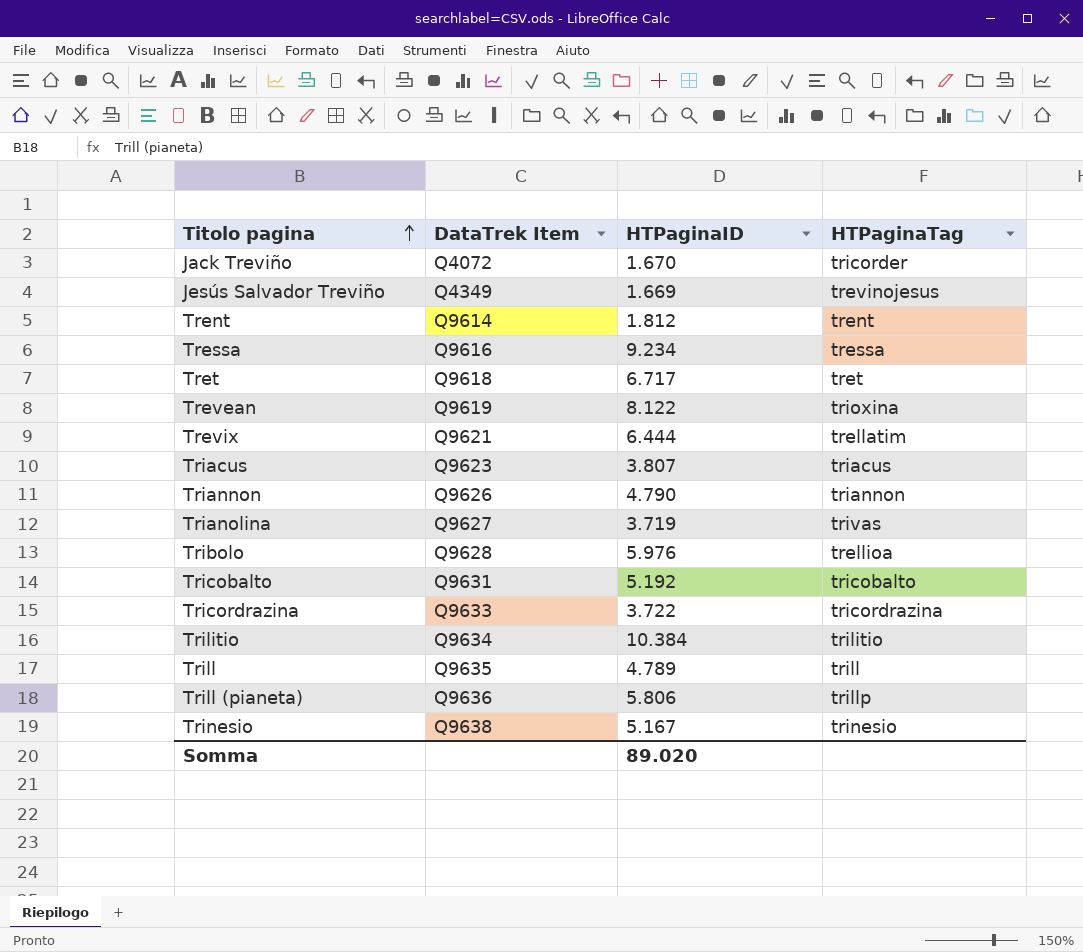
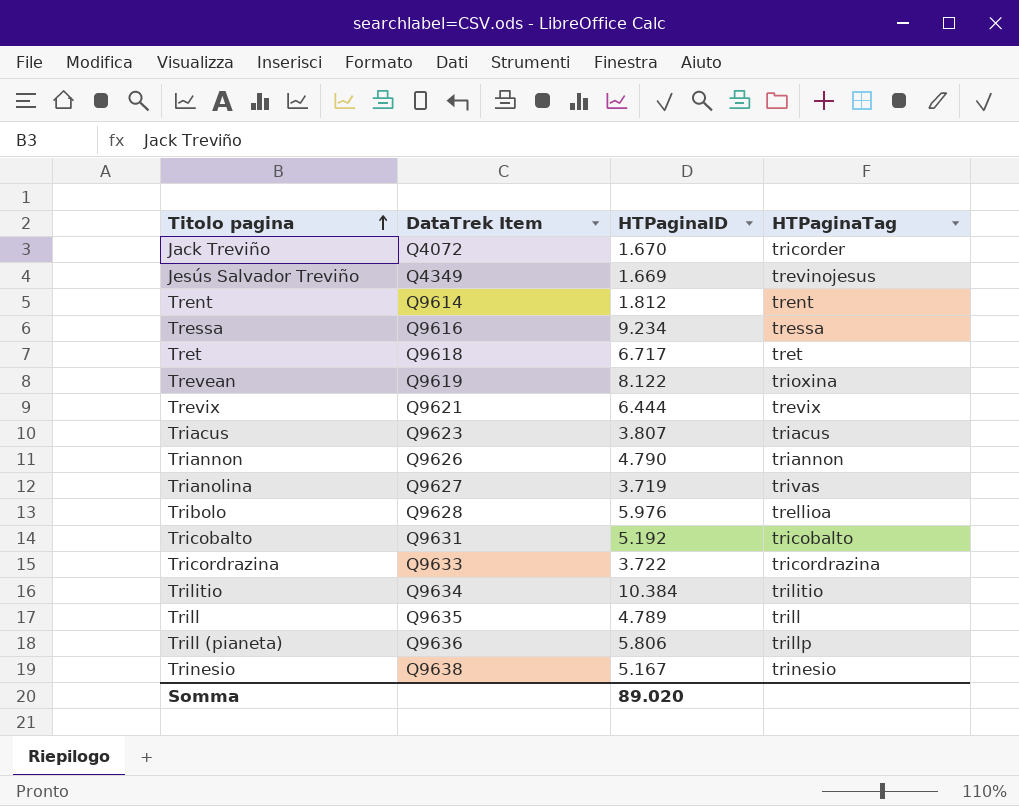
Trevix | HTPaginaTag: trellatim -> trevix

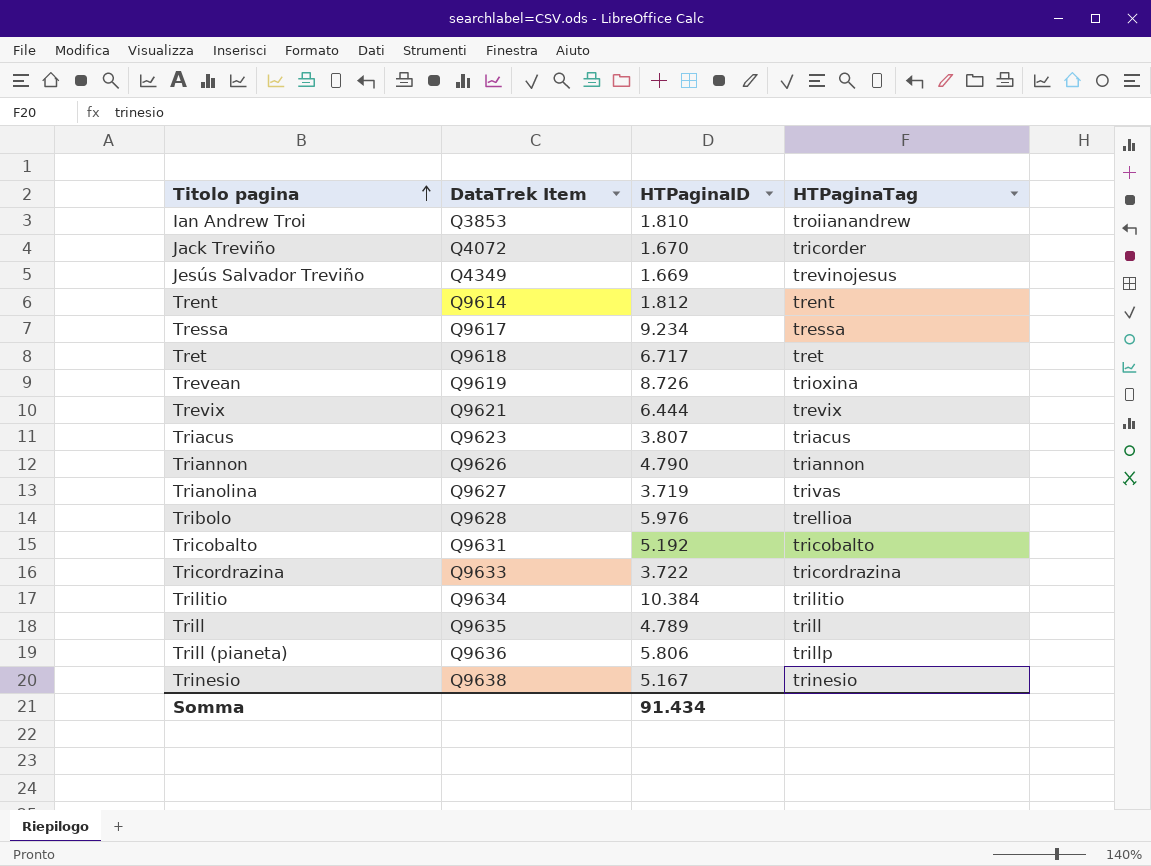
row Ian Andrew Troi: none -> Q3853 | 1.810 | troiianandrew
Tressa | DataTrek Item: Q9616 -> Q9617
Trevean | HTPaginaID: 8.122 -> 8.726
Somma | HTPaginaID: 89.020 -> 91.434

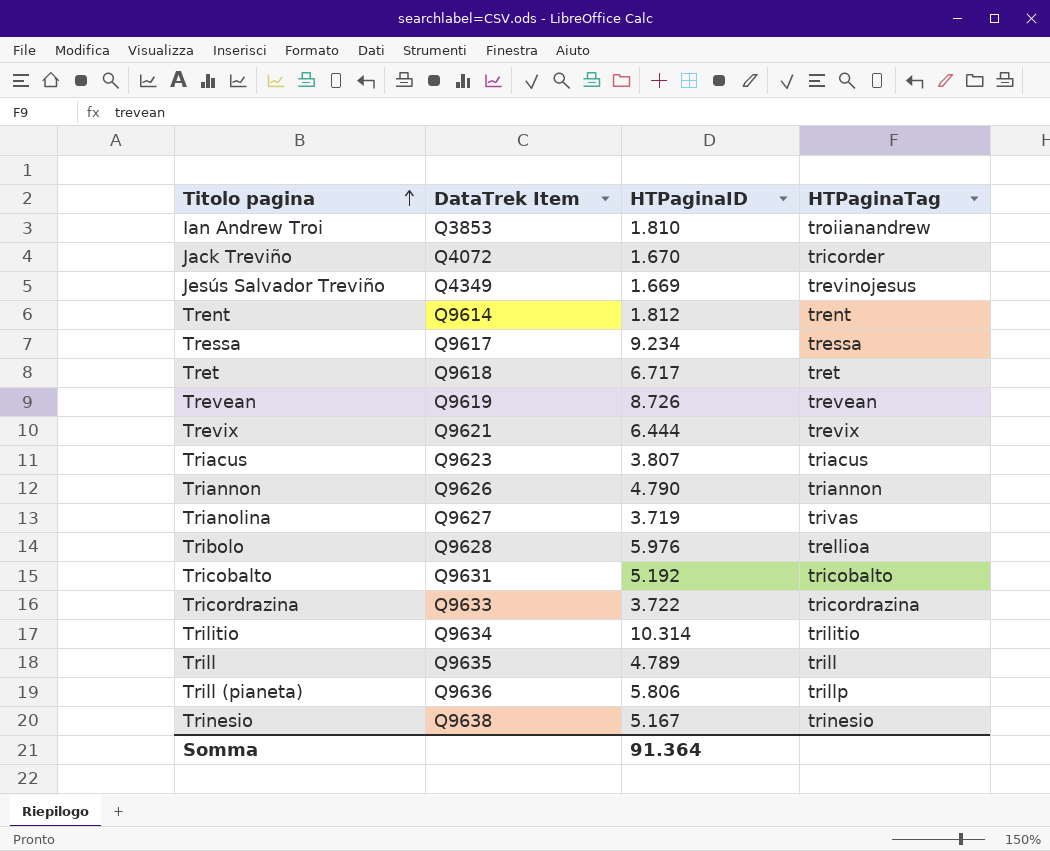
Trevean | HTPaginaTag: trioxina -> trevean
Trilitio | HTPaginaID: 10.384 -> 10.314
Somma | HTPaginaID: 91.434 -> 91.364

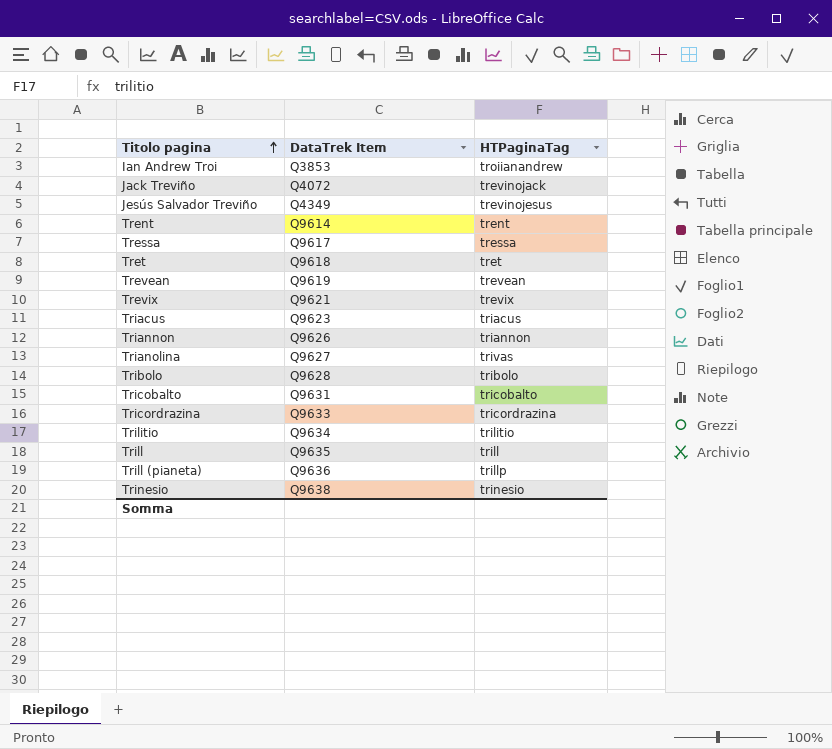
column HTPaginaID | position: 3 -> none
Jack Treviño | HTPaginaTag: tricorder -> trevinojack
Tribolo | HTPaginaTag: trellioa -> tribolo

